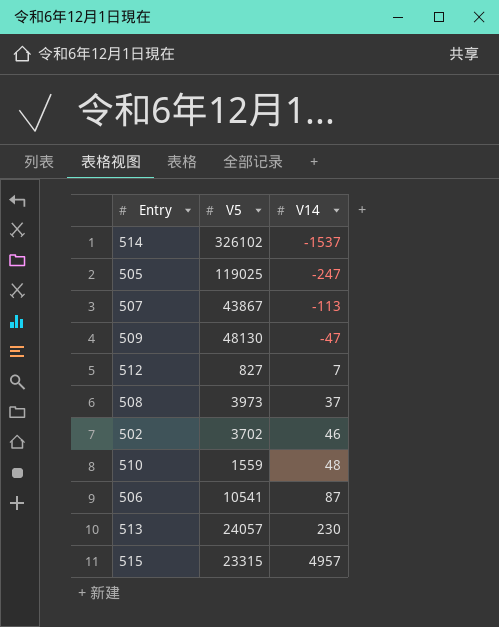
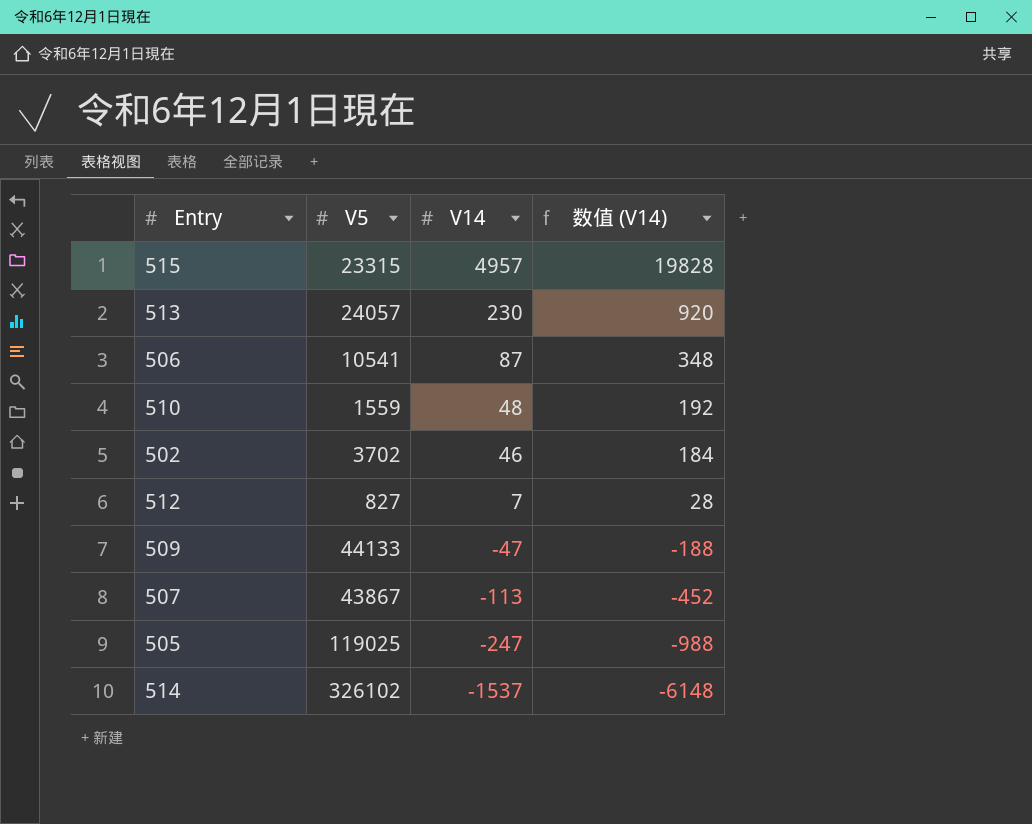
row order: V14 ascending -> V14 descending
column 数值 (V14) | formula: none -> [V14] * 4
row 508: 3973 | 37 -> none
509 | V5: 48130 -> 44133

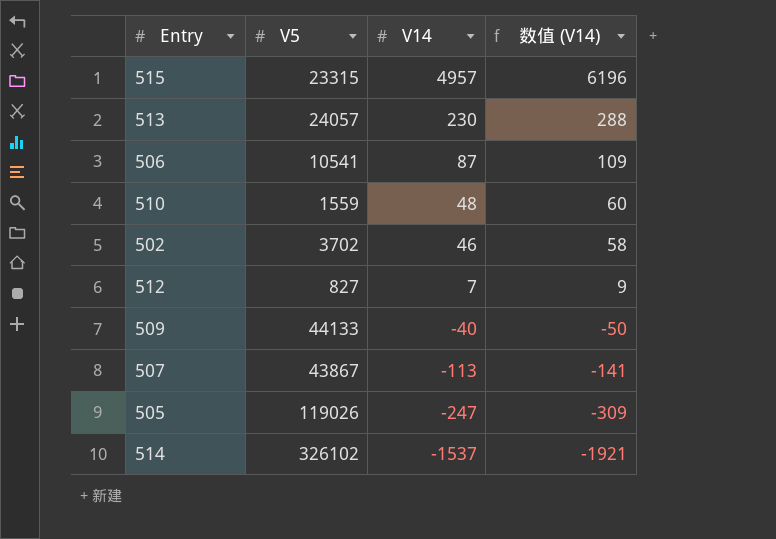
column 数值 (V14) | formula: [V14] * 4 -> [V14] * 1.25
509 | V14: -47 -> -40
505 | V5: 119025 -> 119026

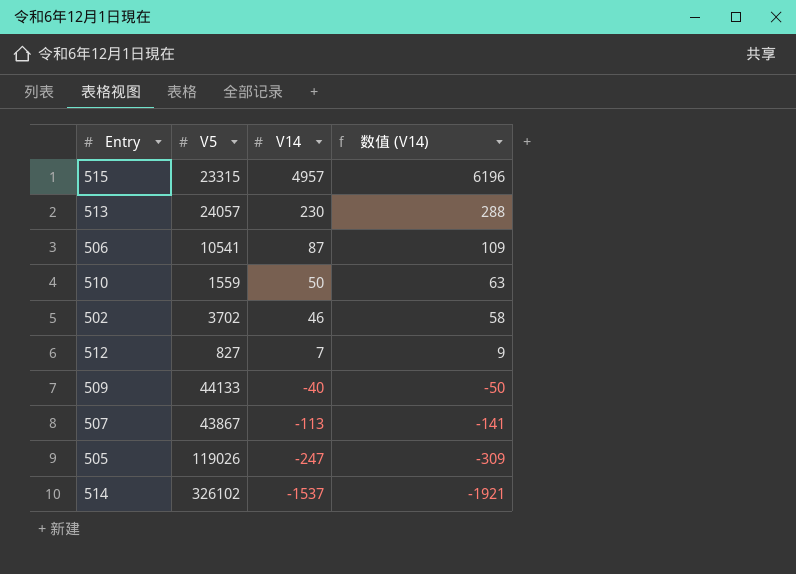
510 | V14: 48 -> 50
510 | 数值 (V14): 60 -> 63

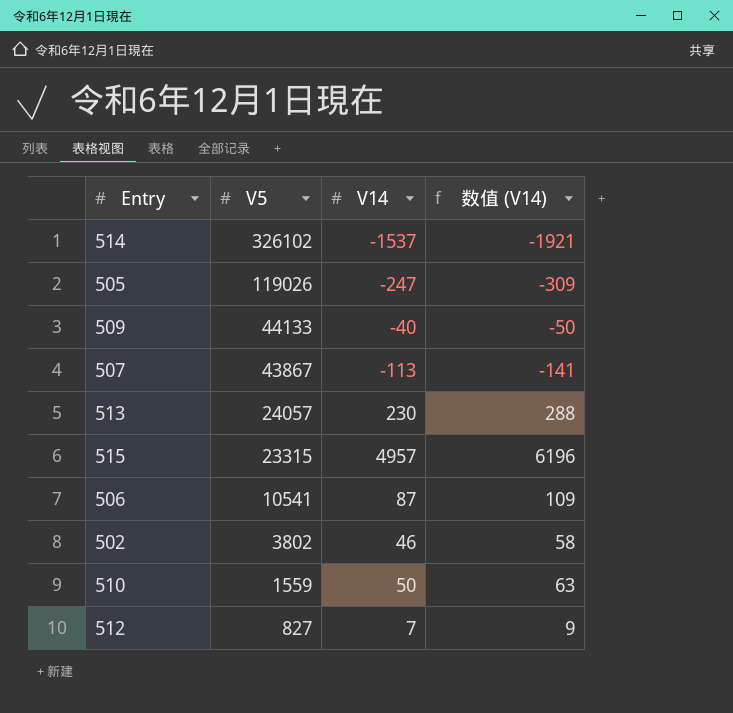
row order: V14 descending -> V5 descending
502 | V5: 3702 -> 3802

